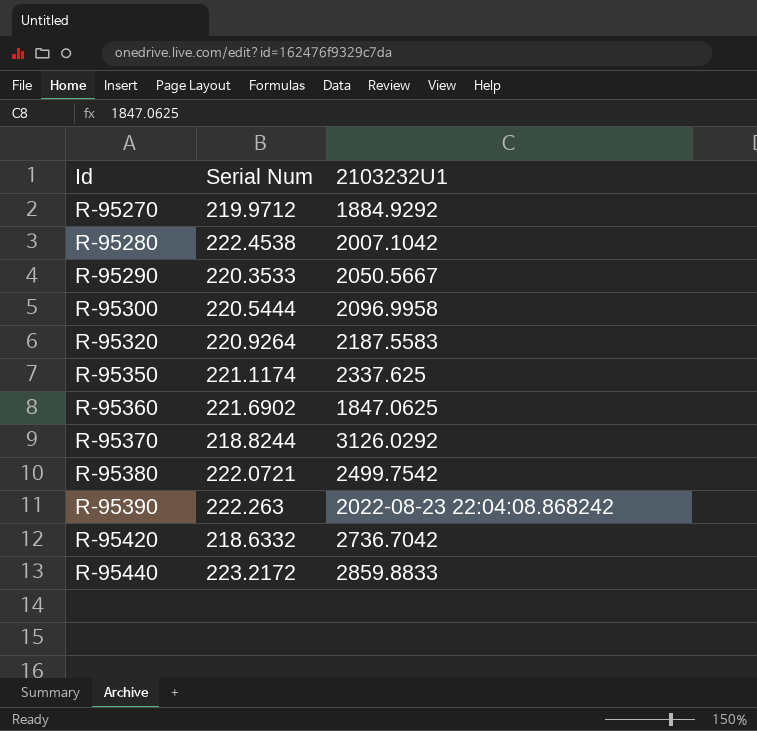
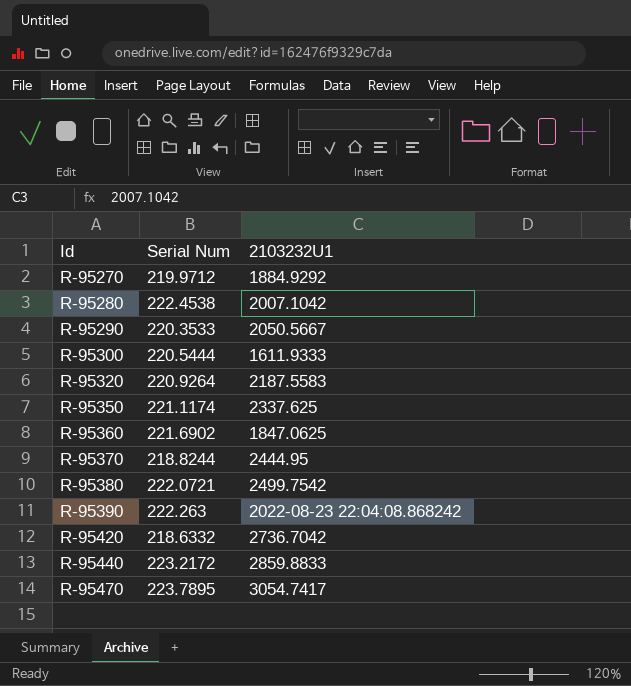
R-95300 | 2103232U1: 2096.9958 -> 1611.9333
R-95370 | 2103232U1: 3126.0292 -> 2444.95
row R-95470: none -> 223.7895 | 3054.7417

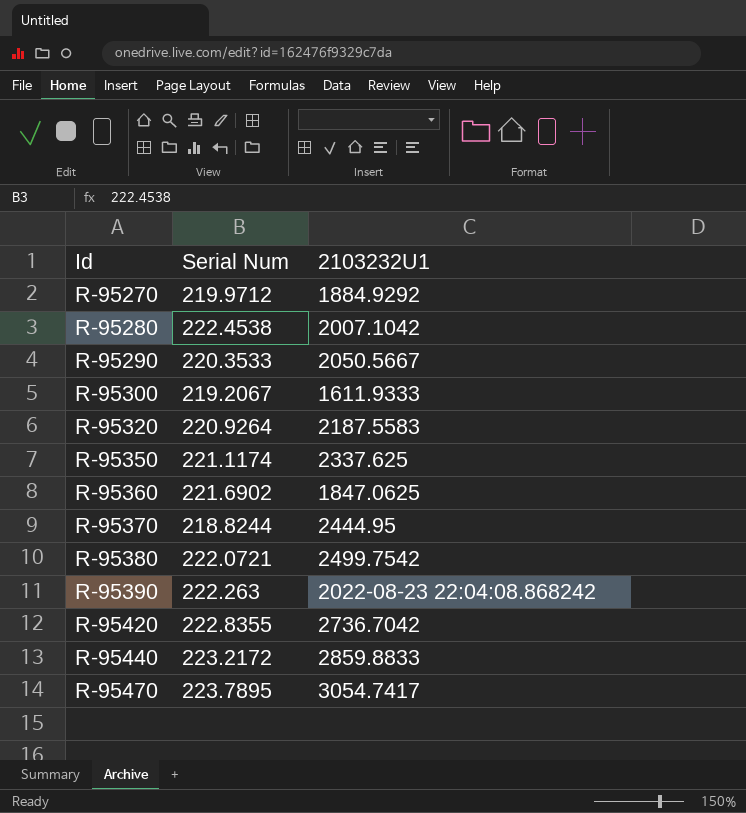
R-95300 | Serial Num: 220.5444 -> 219.2067
R-95420 | Serial Num: 218.6332 -> 222.8355

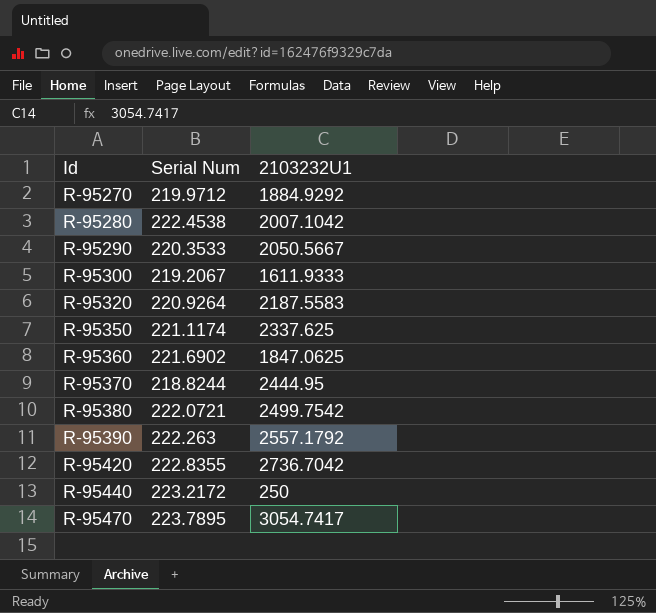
R-95390 | 2103232U1: 2022-08-23 22:04:08.868242 -> 2557.1792
R-95440 | 2103232U1: 2859.8833 -> 250

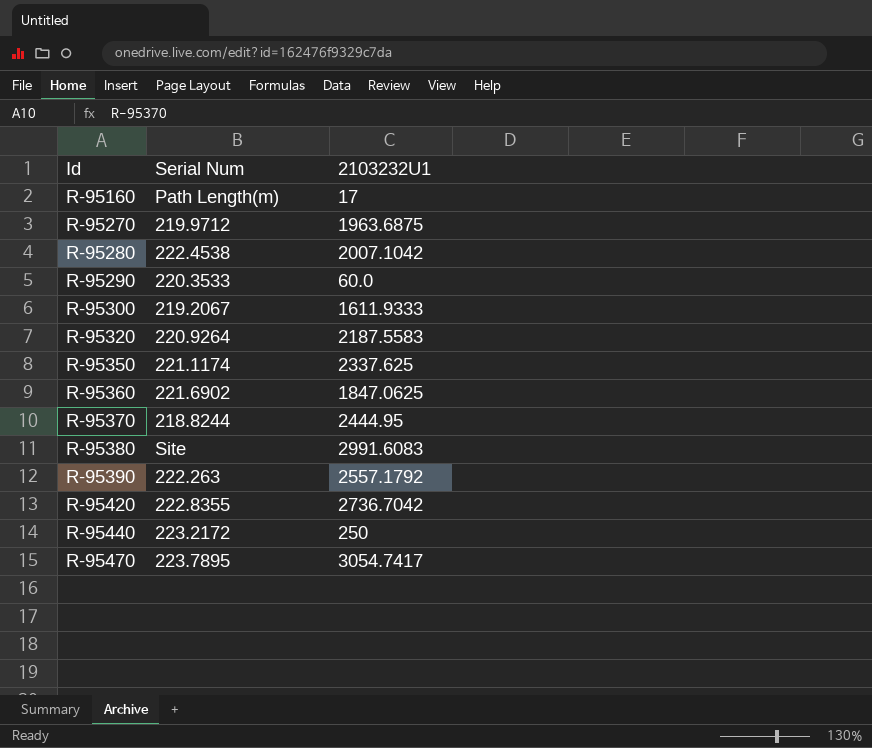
row R-95160: none -> Path Length(m) | 17
R-95270 | 2103232U1: 1884.9292 -> 1963.6875
R-95290 | 2103232U1: 2050.5667 -> 60.0
R-95380 | Serial Num: 222.0721 -> Site
R-95380 | 2103232U1: 2499.7542 -> 2991.6083

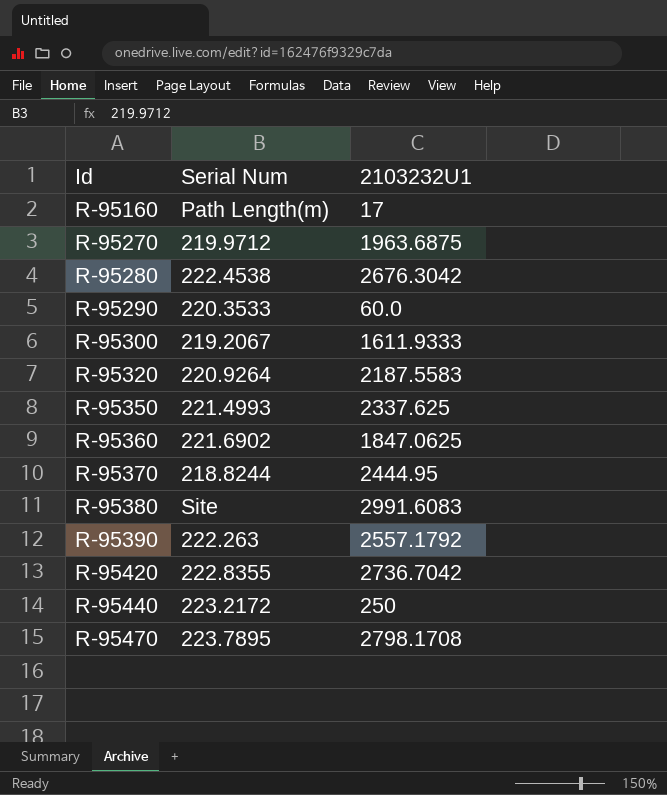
R-95280 | 2103232U1: 2007.1042 -> 2676.3042
R-95350 | Serial Num: 221.1174 -> 221.4993
R-95470 | 2103232U1: 3054.7417 -> 2798.1708

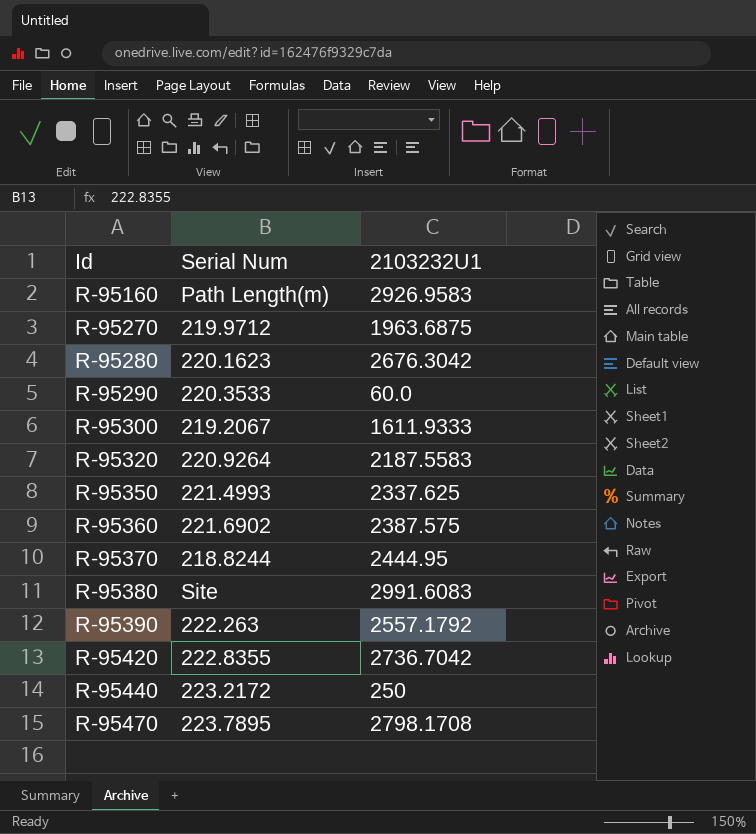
R-95160 | 2103232U1: 17 -> 2926.9583
R-95280 | Serial Num: 222.4538 -> 220.1623
R-95360 | 2103232U1: 1847.0625 -> 2387.575

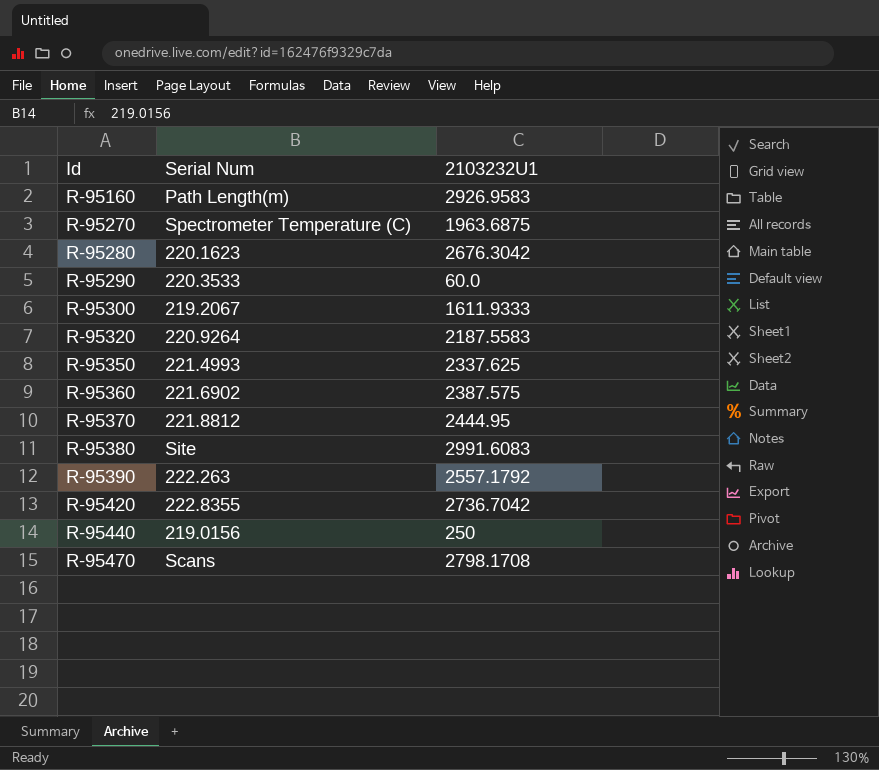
R-95270 | Serial Num: 219.9712 -> Spectrometer Temperature (C)
R-95370 | Serial Num: 218.8244 -> 221.8812
R-95440 | Serial Num: 223.2172 -> 219.0156
R-95470 | Serial Num: 223.7895 -> Scans

